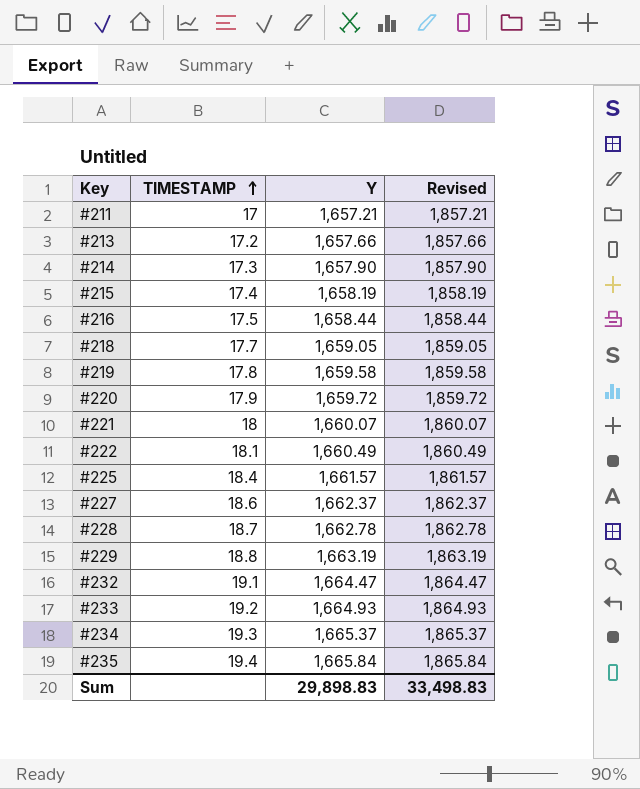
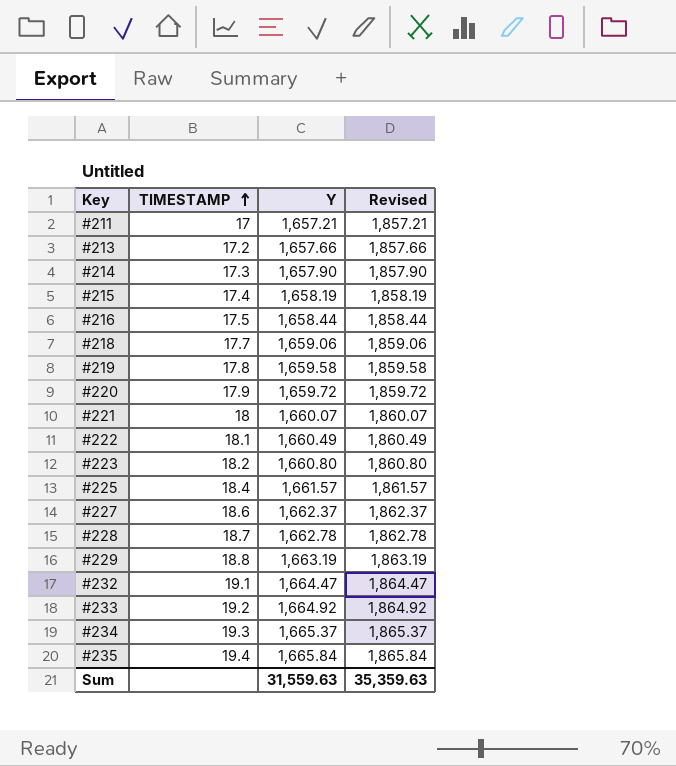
#218 | Y: 1,659.05 -> 1,659.06
#218 | Revised: 1,859.05 -> 1,859.06
row #223: none -> 18.2 | 1,660.80 | 1,860.80
#233 | Y: 1,664.93 -> 1,664.92
#233 | Revised: 1,864.93 -> 1,864.92
Sum | Y: 29,898.83 -> 31,559.63
Sum | Revised: 33,498.83 -> 35,359.63

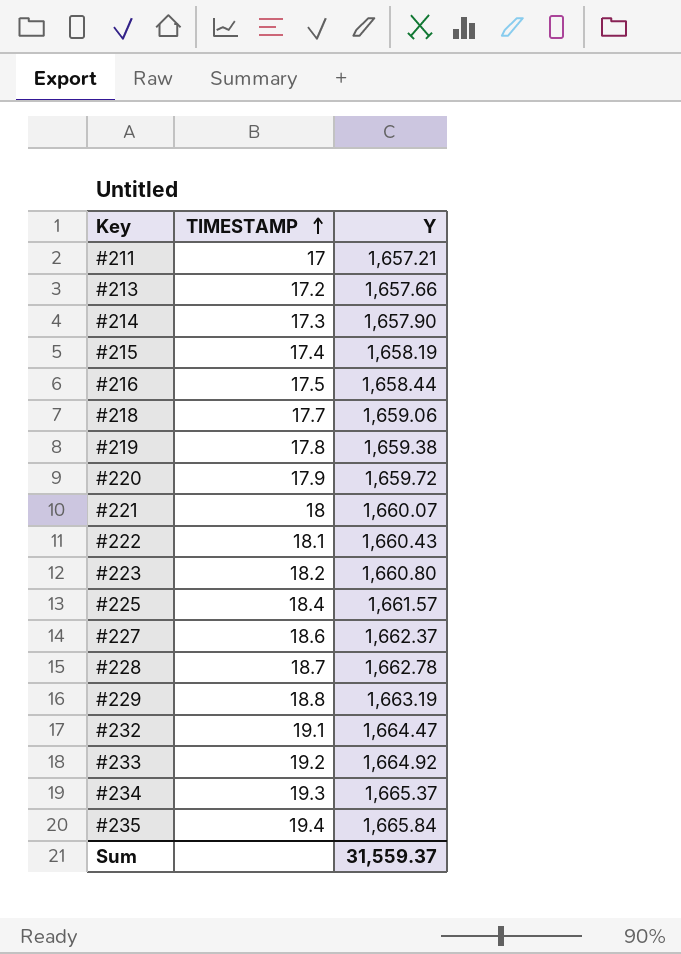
column Revised | formula: [Y] + 200 -> none
#219 | Y: 1,659.58 -> 1,659.38
#222 | Y: 1,660.49 -> 1,660.43
Sum | Y: 31,559.63 -> 31,559.37

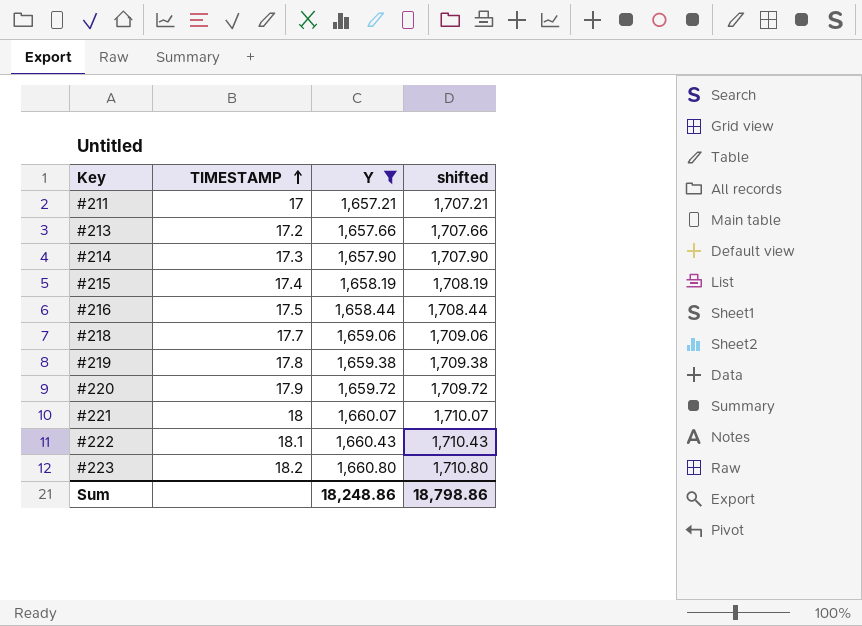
filter: none -> Y <= 1,660.80
column shifted | formula: none -> [Y] + 50
Sum | Y: 31,559.37 -> 18,248.86

